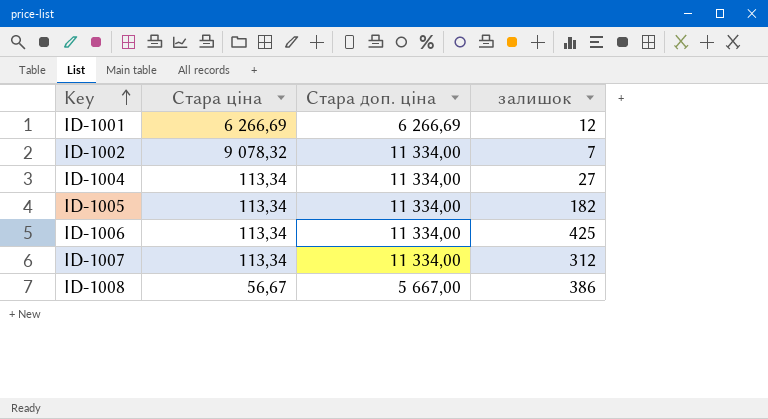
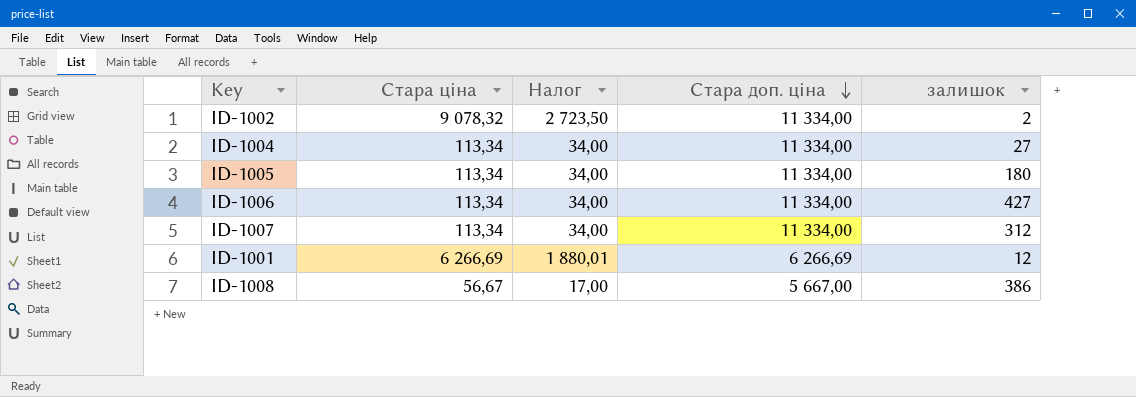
row order: Key ascending -> Стара доп. ціна descending
column Налог | formula: none -> [Стара ціна] * 0,3
ID-1002 | залишок: 7 -> 2
ID-1005 | залишок: 182 -> 180
ID-1006 | залишок: 425 -> 427

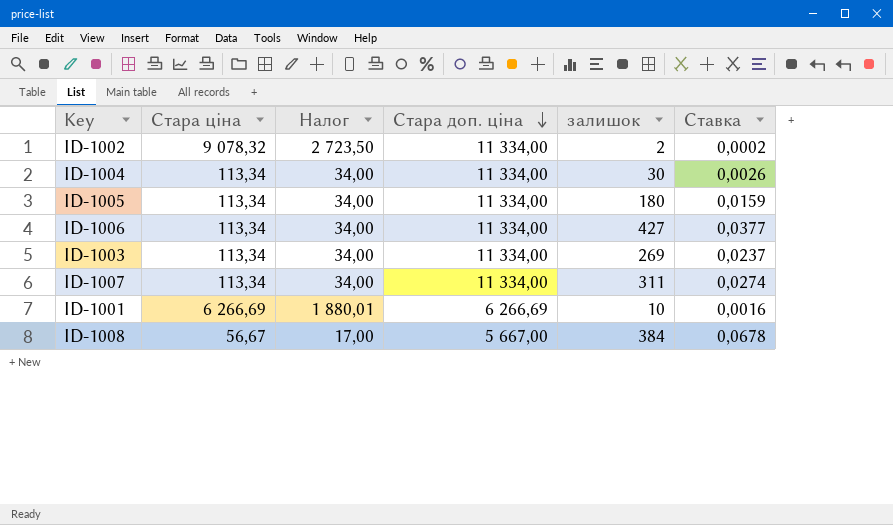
column Ставка | formula: none -> [залишок] / [Стара доп. ціна]
ID-1004 | залишок: 27 -> 30
row ID-1003: none -> 113,34 | 34,00 | 11 334,00 | 269 | 0,0237
ID-1007 | залишок: 312 -> 311
ID-1001 | залишок: 12 -> 10
ID-1008 | залишок: 386 -> 384

